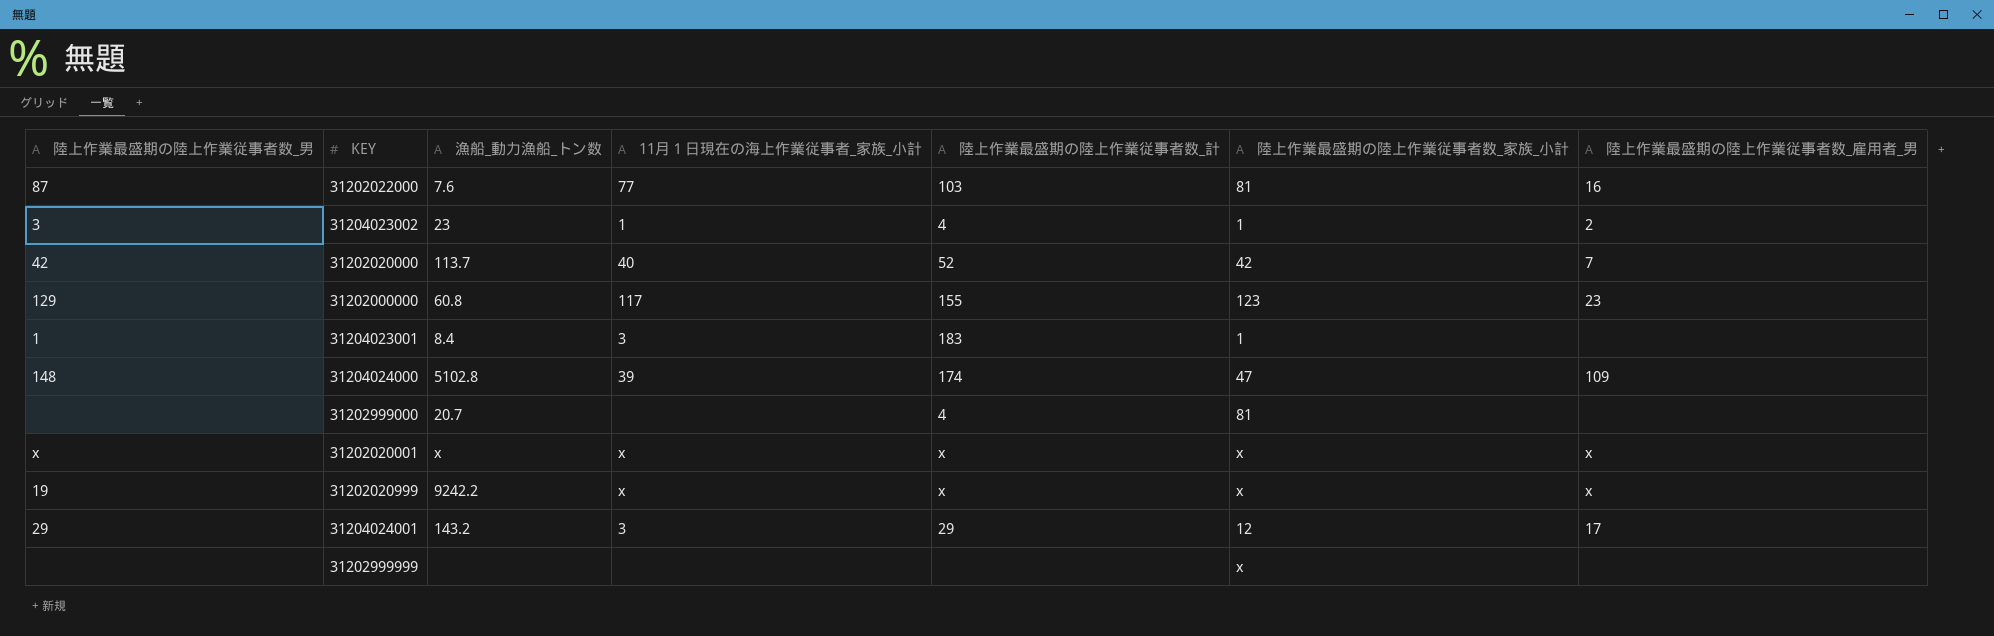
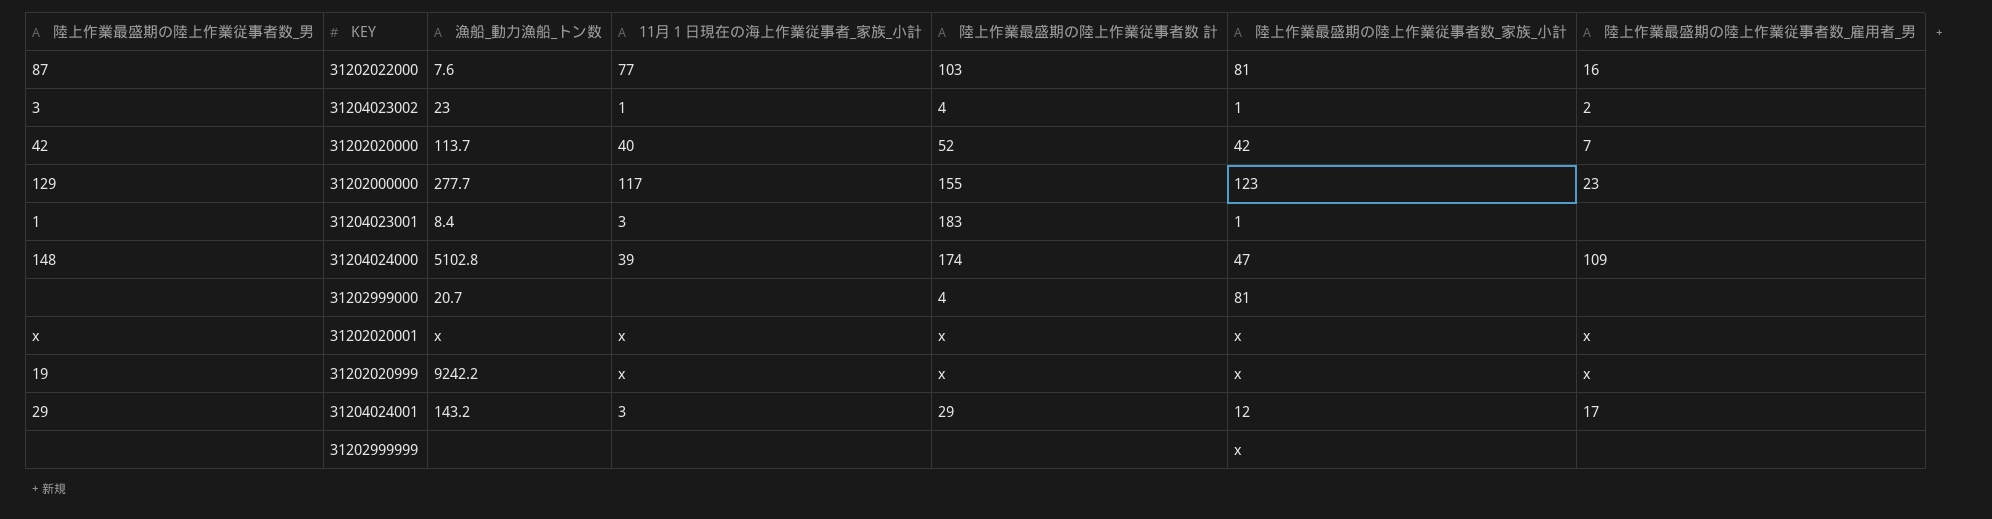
column name: 陸上作業最盛期の陸上作業従事者数_計 -> 陸上作業最盛期の陸上作業従事者数 計
31202000000 | 漁船_動力漁船_トン数: 60.8 -> 277.7

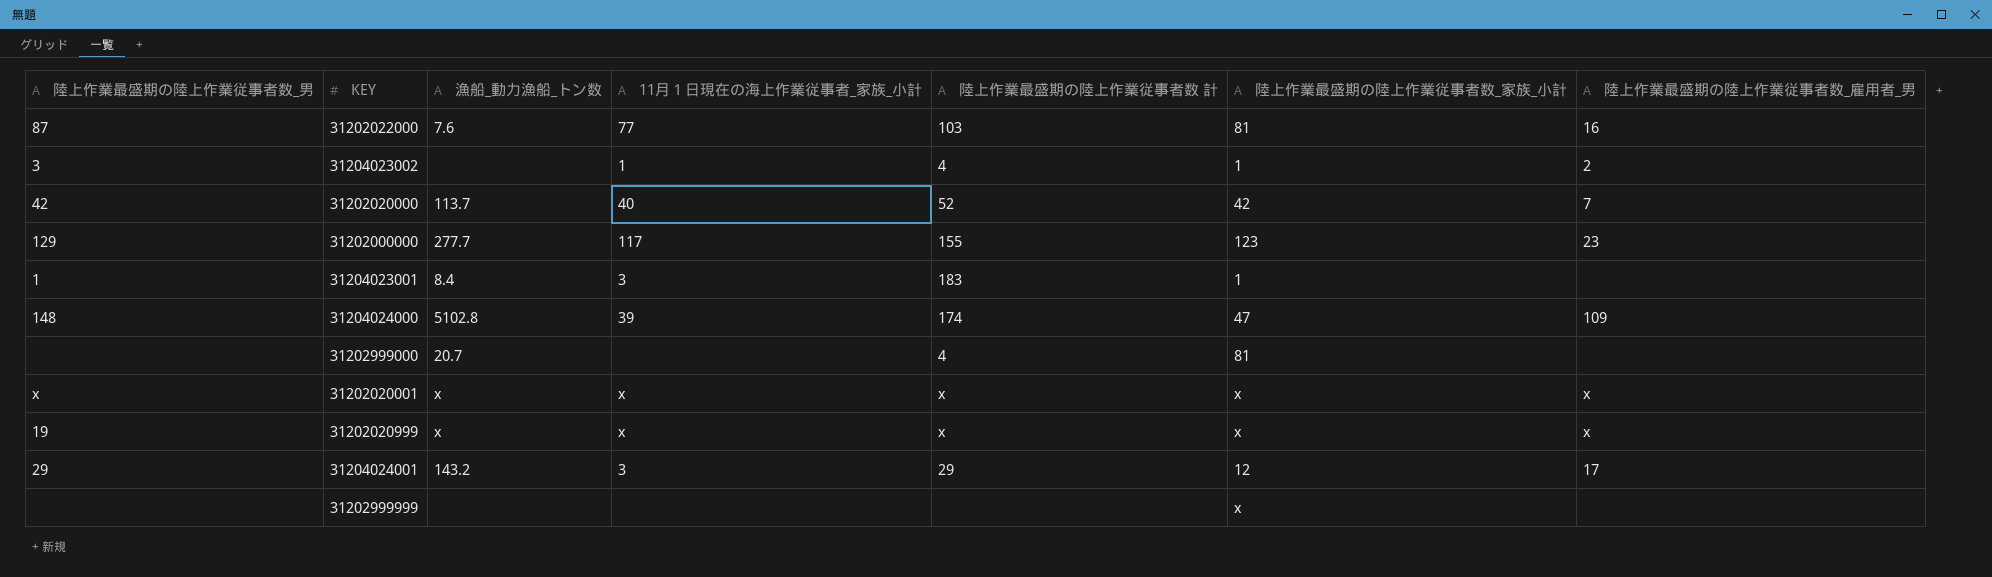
31204023002 | 漁船_動力漁船_トン数: 23 -> none
31202020999 | 漁船_動力漁船_トン数: 9242.2 -> x

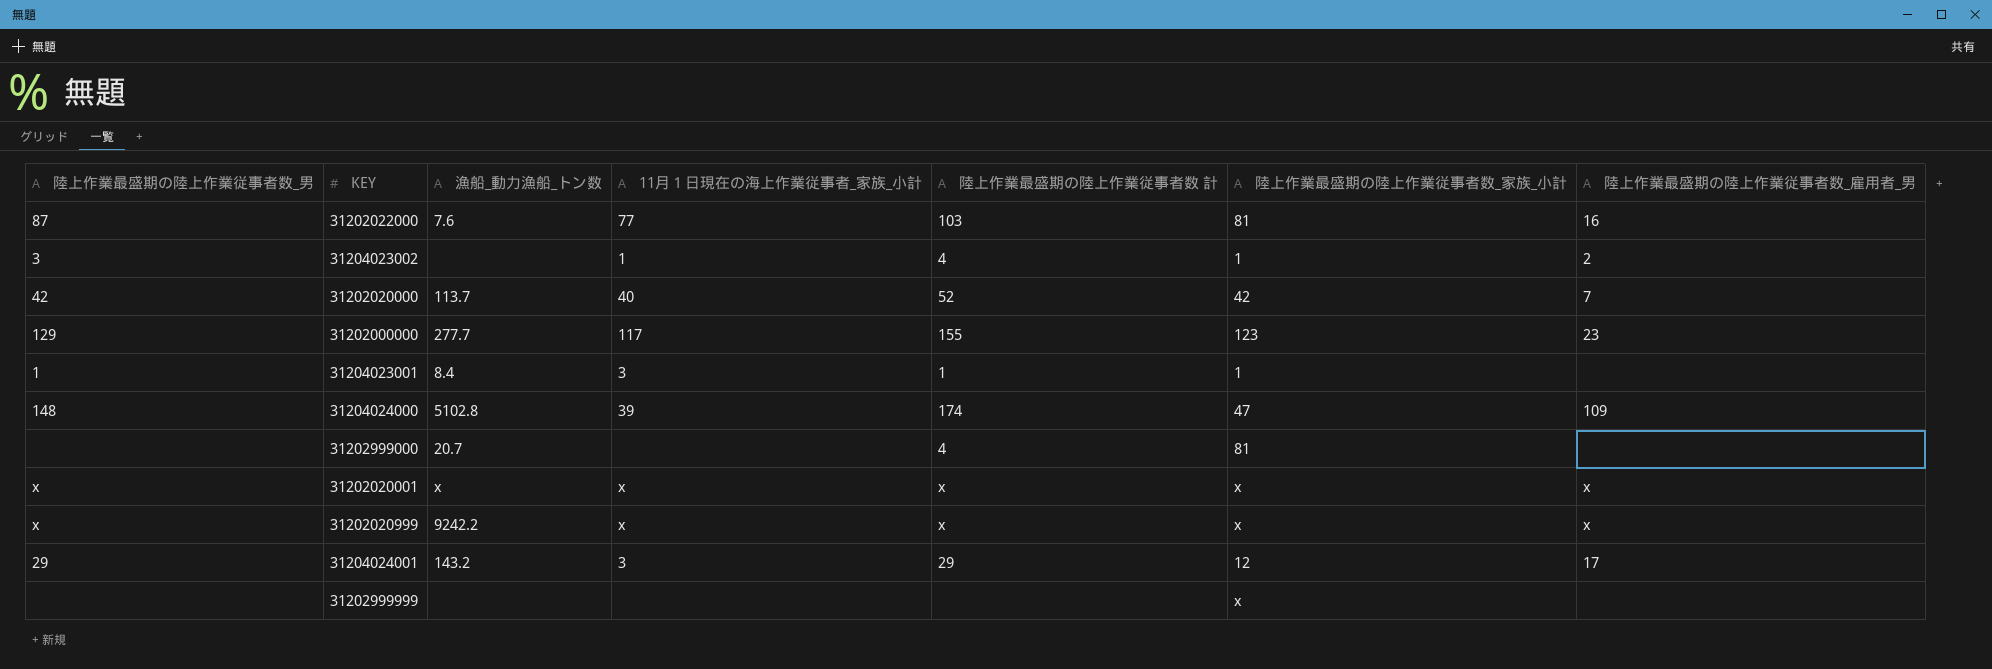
31204023001 | 陸上作業最盛期の陸上作業従事者数 計: 183 -> 1
31202020999 | 陸上作業最盛期の陸上作業従事者数_男: 19 -> x
31202020999 | 漁船_動力漁船_トン数: x -> 9242.2

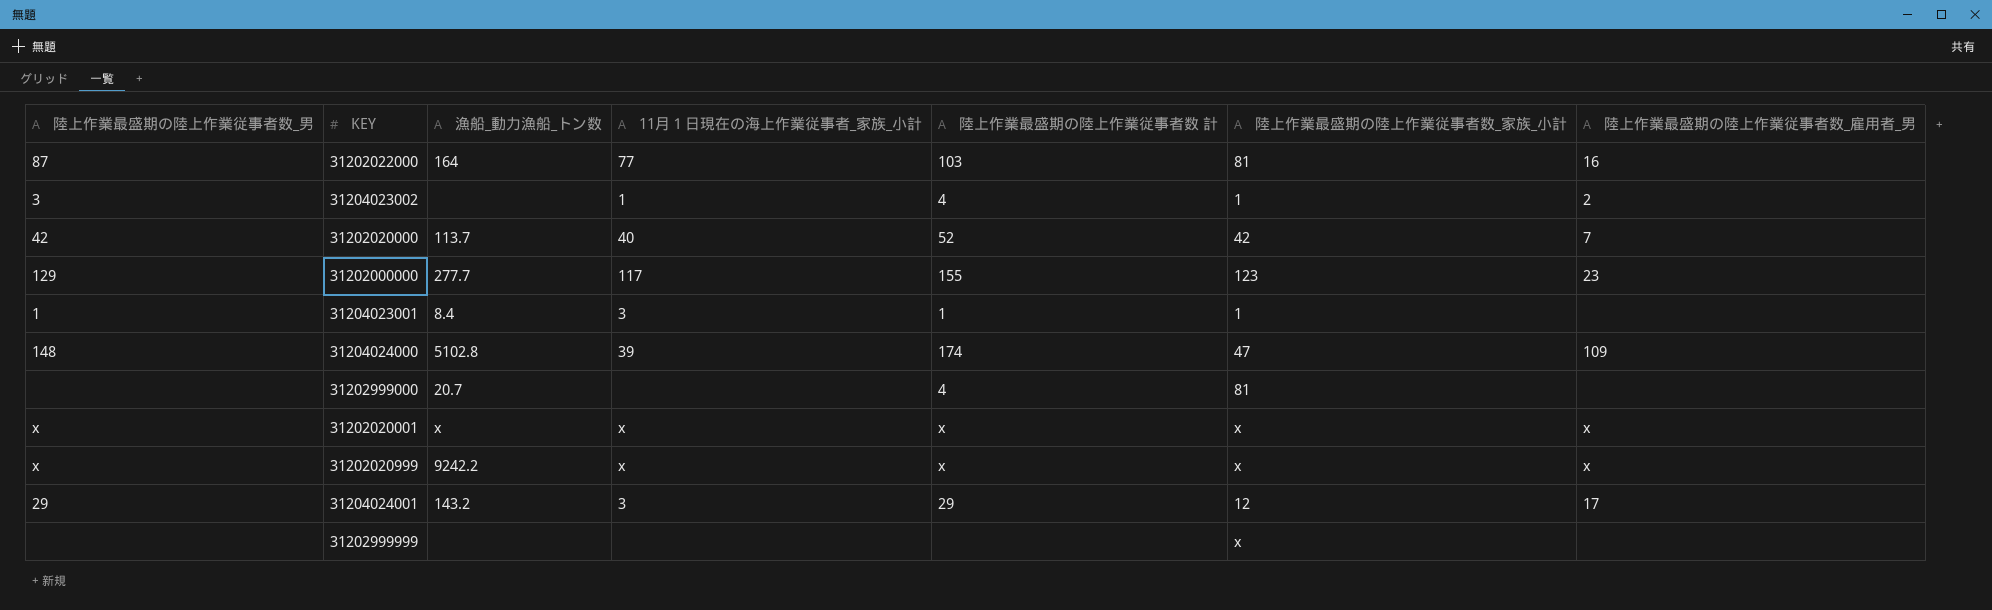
31202022000 | 漁船_動力漁船_トン数: 7.6 -> 164

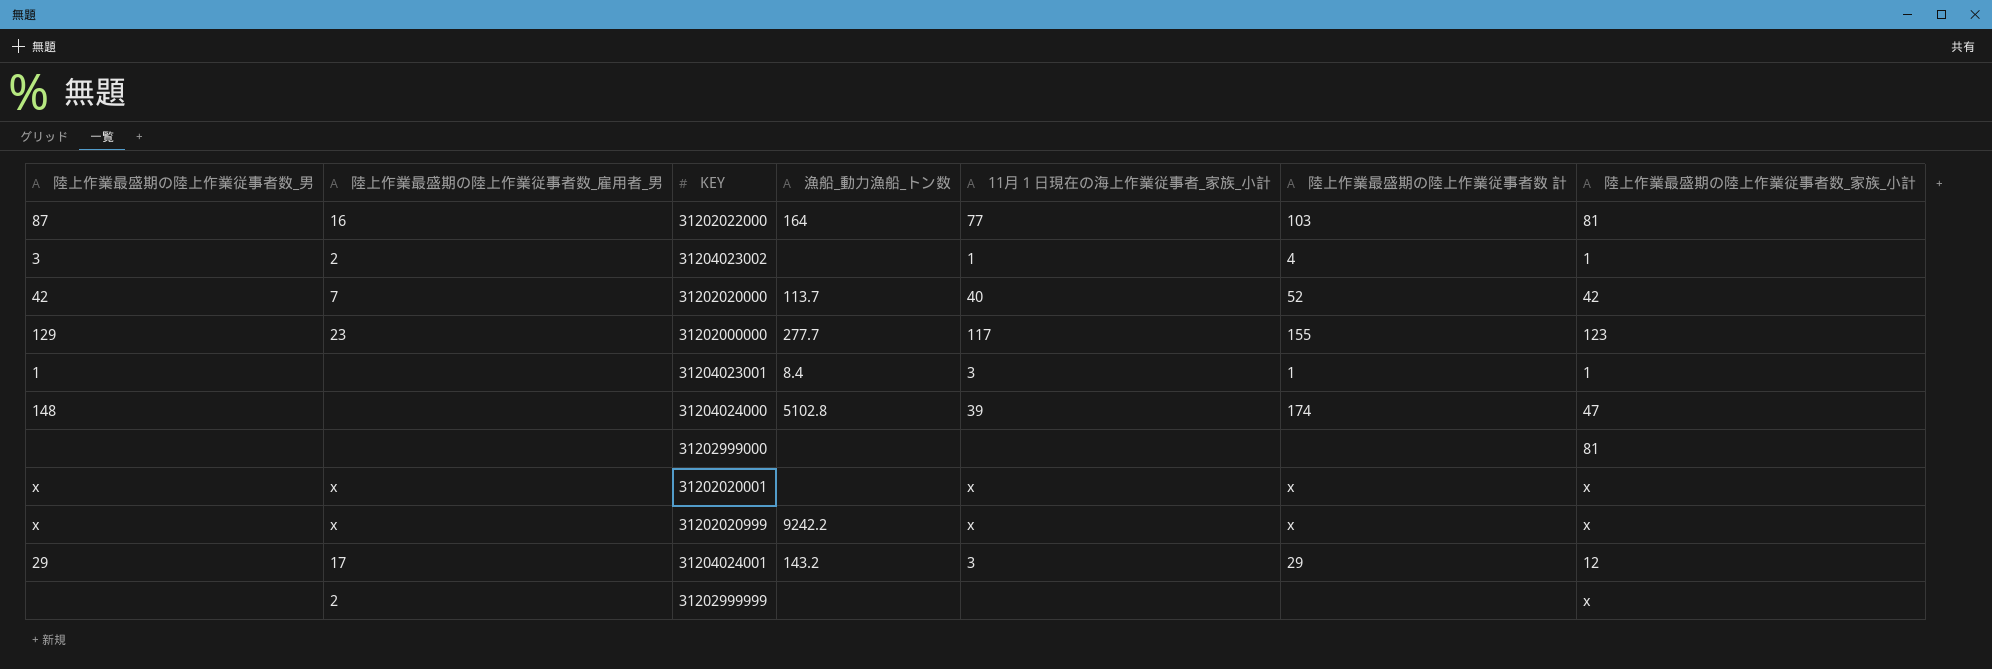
column 陸上作業最盛期の陸上作業従事者数_雇用者_男 | position: 7 -> 2
31204024000 | 陸上作業最盛期の陸上作業従事者数_雇用者_男: 109 -> none
31202999000 | 漁船_動力漁船_トン数: 20.7 -> none
31202999000 | 陸上作業最盛期の陸上作業従事者数 計: 4 -> none
31202020001 | 漁船_動力漁船_トン数: x -> none
31202999999 | 陸上作業最盛期の陸上作業従事者数_雇用者_男: none -> 2

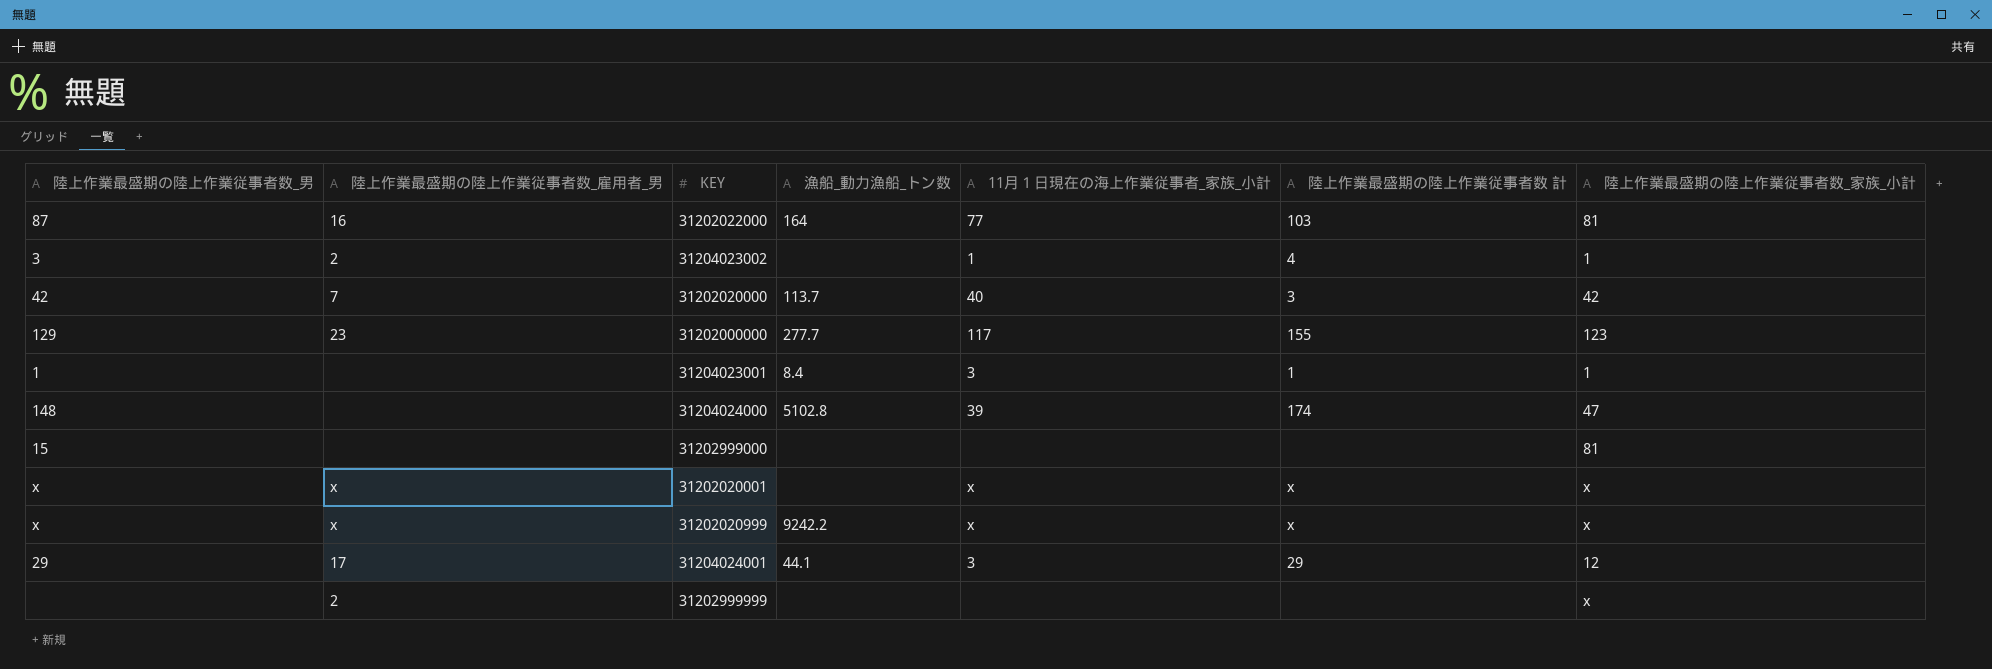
31202020000 | 陸上作業最盛期の陸上作業従事者数 計: 52 -> 3
31202999000 | 陸上作業最盛期の陸上作業従事者数_男: none -> 15
31204024001 | 漁船_動力漁船_トン数: 143.2 -> 44.1

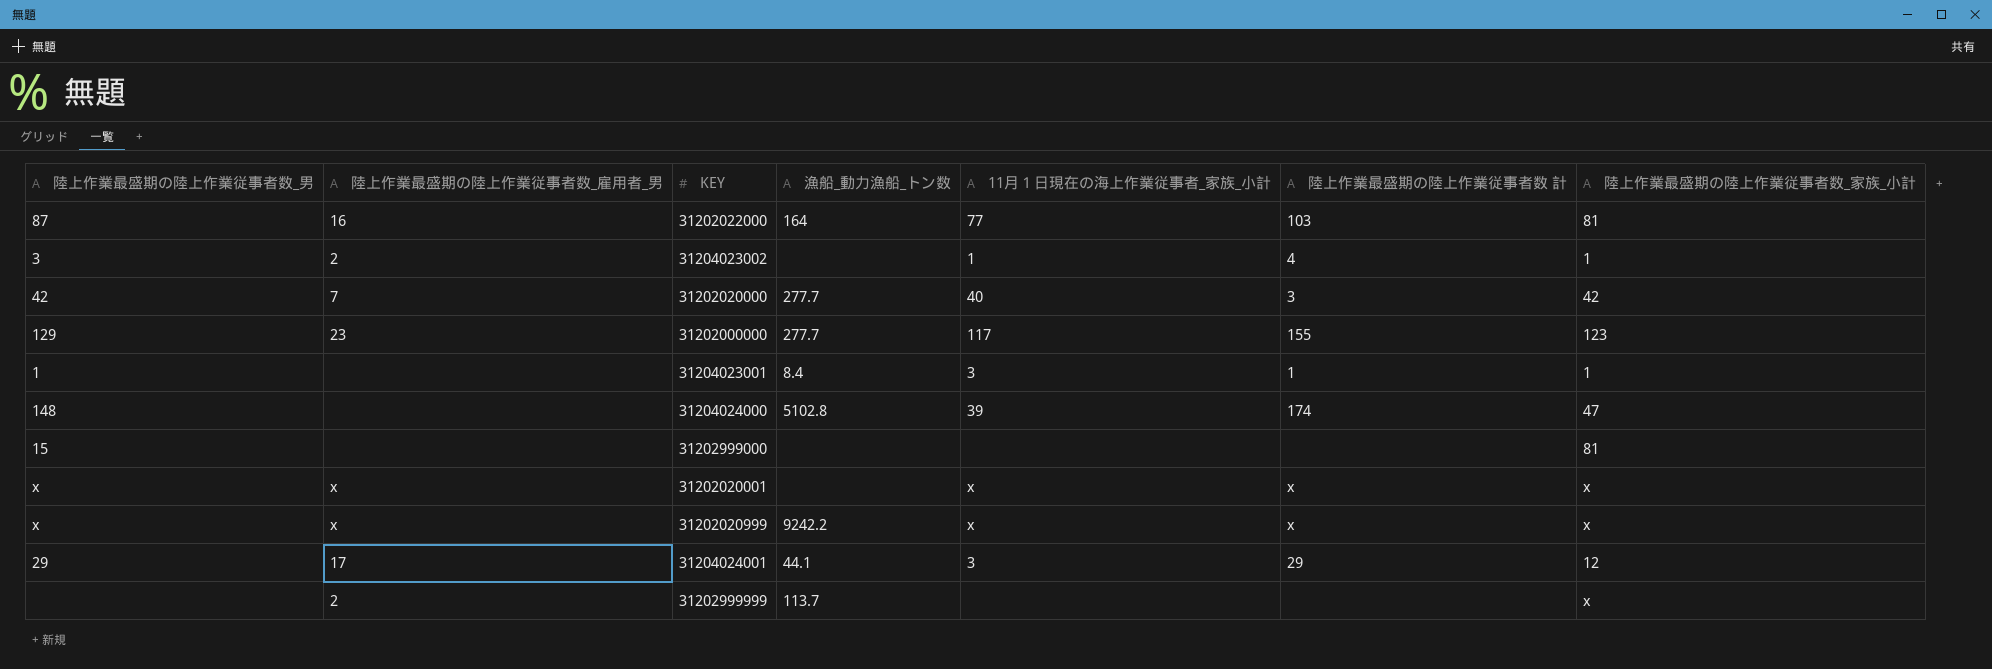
31202020000 | 漁船_動力漁船_トン数: 113.7 -> 277.7
31202999999 | 漁船_動力漁船_トン数: none -> 113.7

